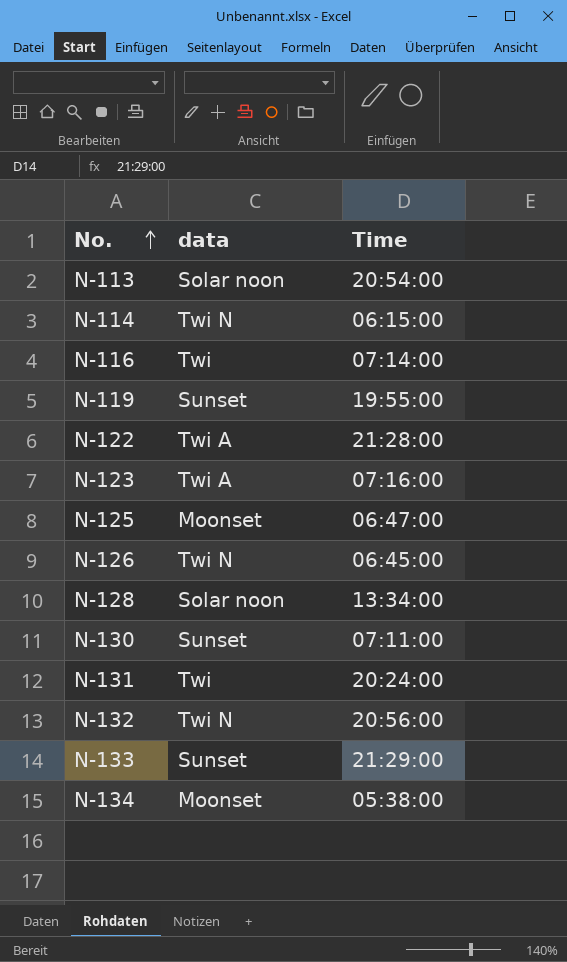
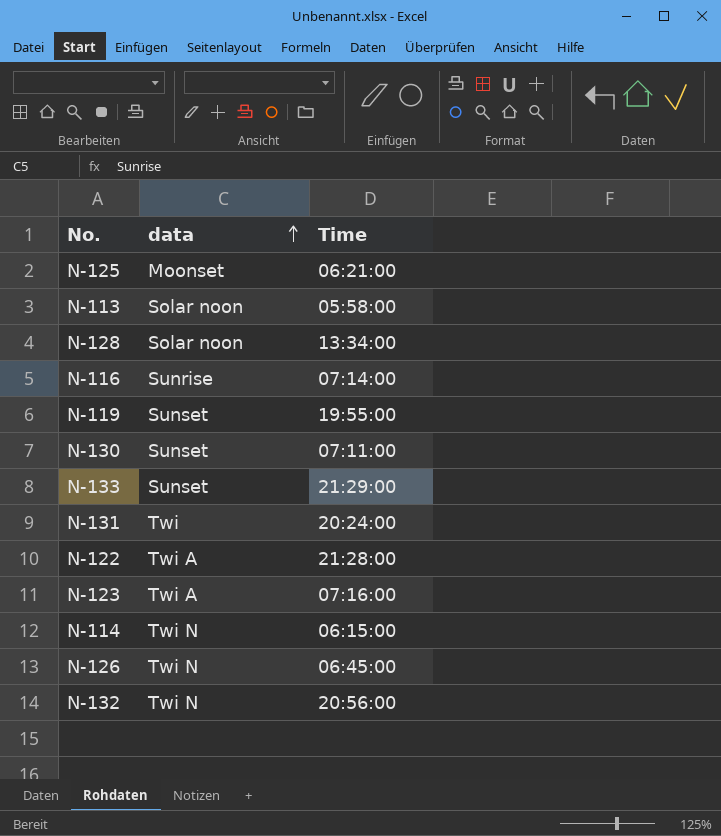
row order: No. ascending -> data ascending
row N-134: Moonset | 05:38:00 -> none
N-125 | Time: 06:47:00 -> 06:21:00
N-113 | Time: 20:54:00 -> 05:58:00
N-116 | data: Twi -> Sunrise

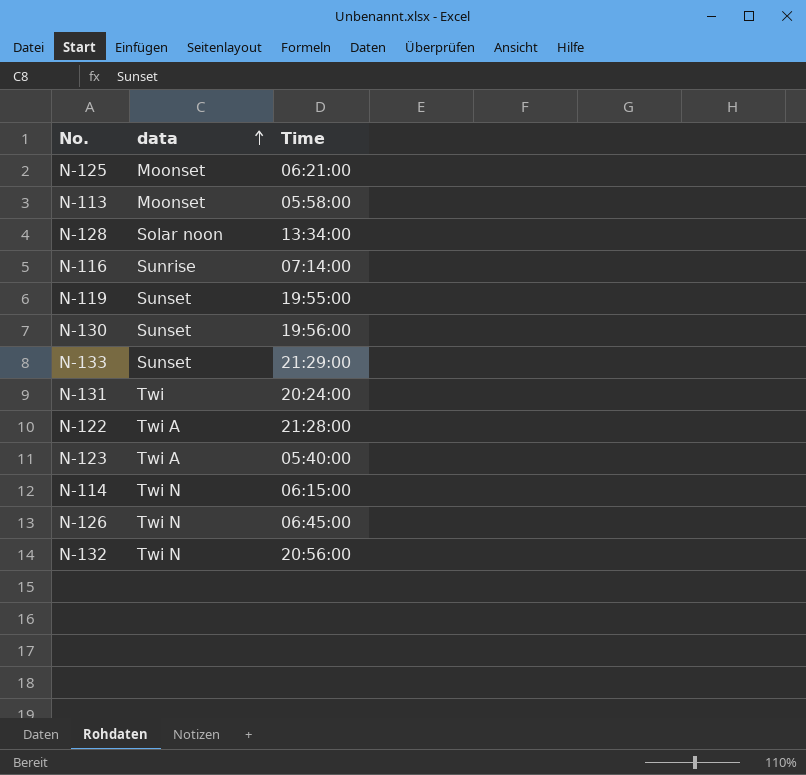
N-113 | data: Solar noon -> Moonset
N-130 | Time: 07:11:00 -> 19:56:00
N-123 | Time: 07:16:00 -> 05:40:00

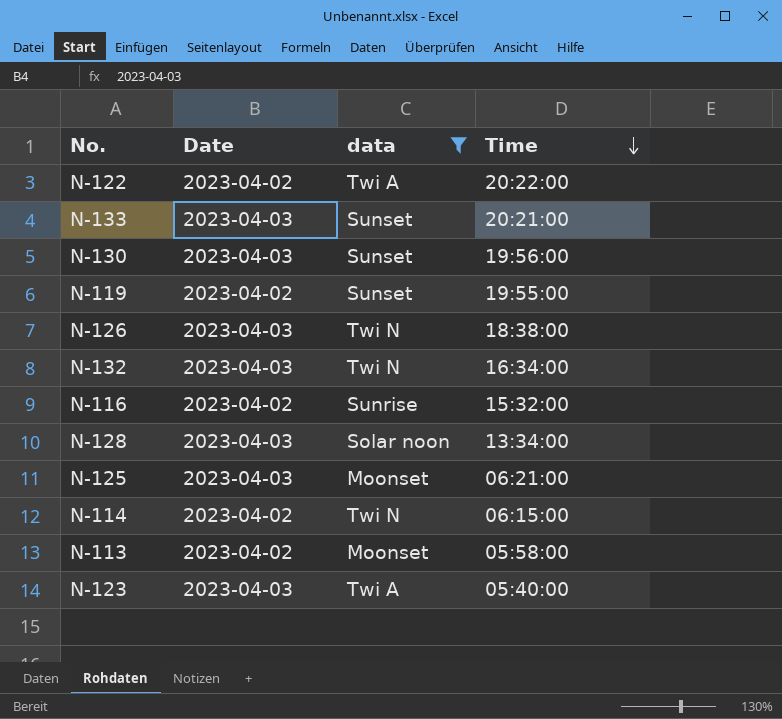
filter: none -> data != Twi
row order: data ascending -> Time descending
column Date | position: none -> 2
N-122 | Time: 21:28:00 -> 20:22:00
N-133 | Time: 21:29:00 -> 20:21:00
N-126 | Time: 06:45:00 -> 18:38:00
N-132 | Time: 20:56:00 -> 16:34:00
N-116 | Time: 07:14:00 -> 15:32:00

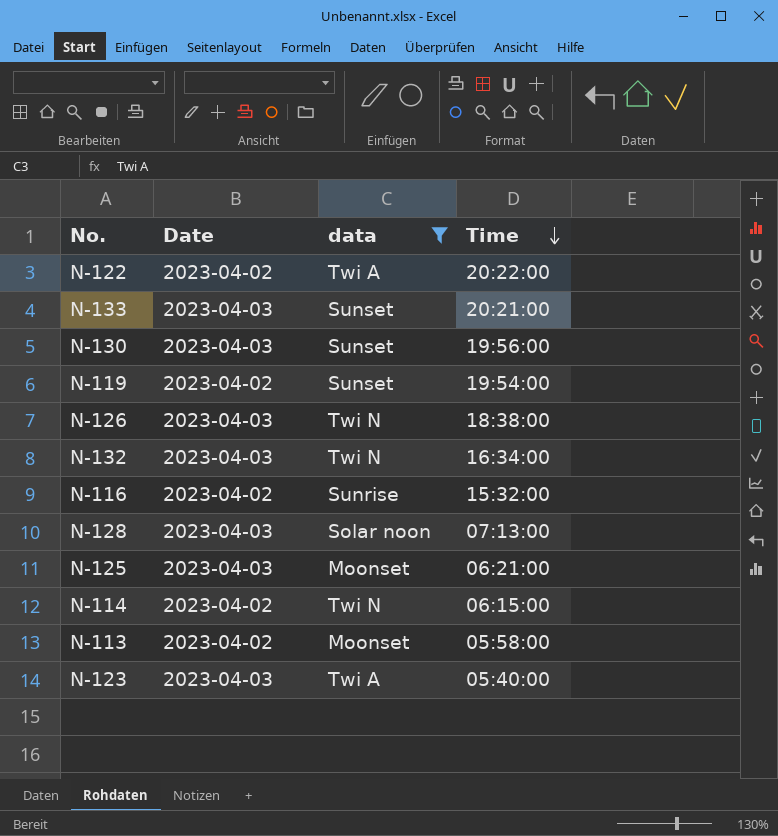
N-119 | Time: 19:55:00 -> 19:54:00
N-128 | Time: 13:34:00 -> 07:13:00

